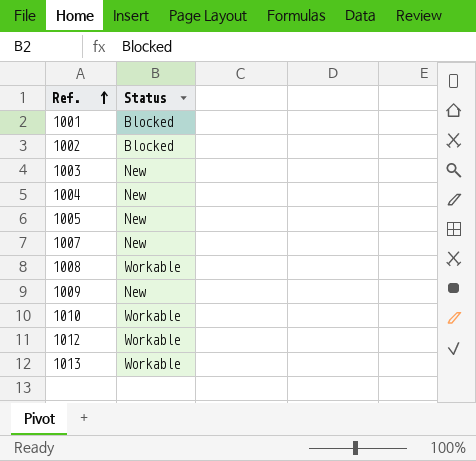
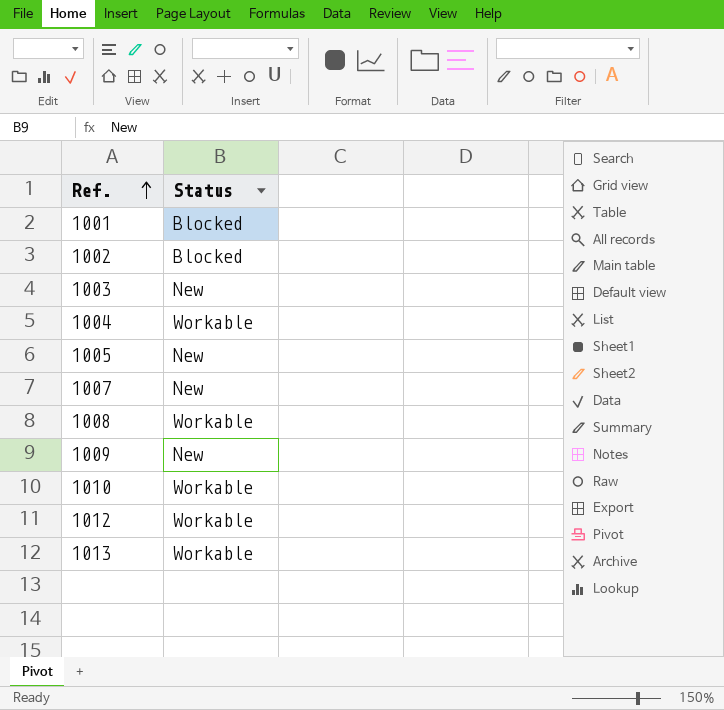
1004 | Status: New -> Workable

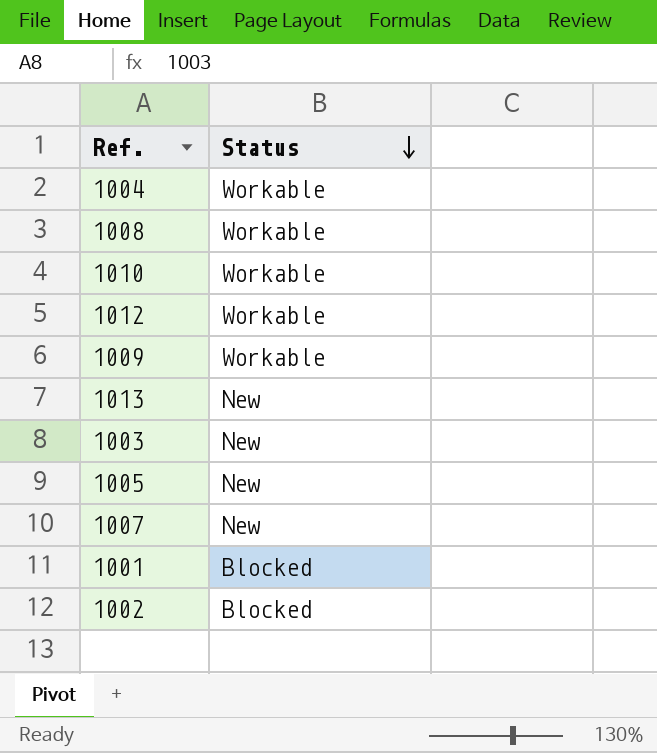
row order: Ref. ascending -> Status descending
1009 | Status: New -> Workable
1013 | Status: Workable -> New

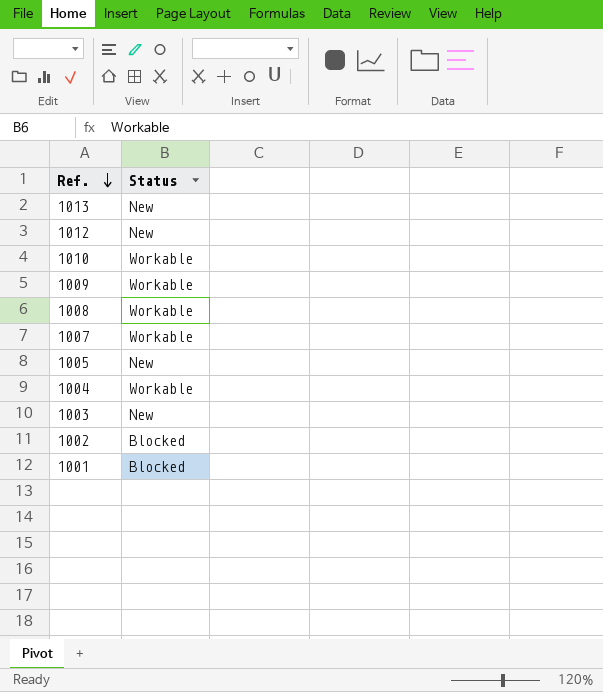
row order: Status descending -> Ref. descending
1012 | Status: Workable -> New
1007 | Status: New -> Workable

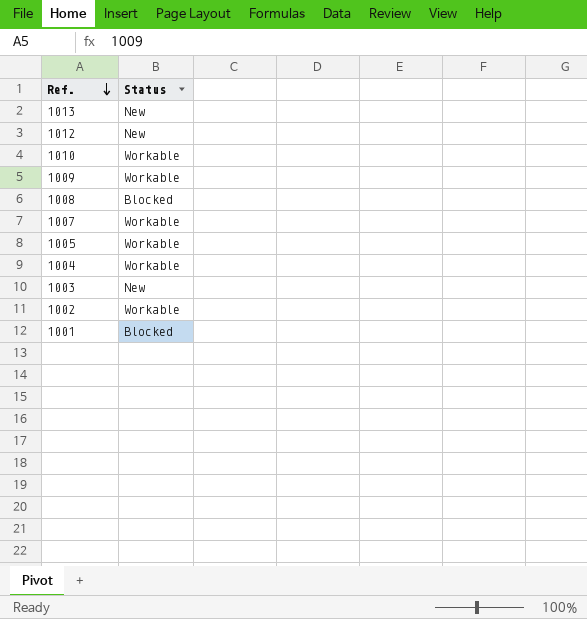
1008 | Status: Workable -> Blocked
1005 | Status: New -> Workable
1002 | Status: Blocked -> Workable

